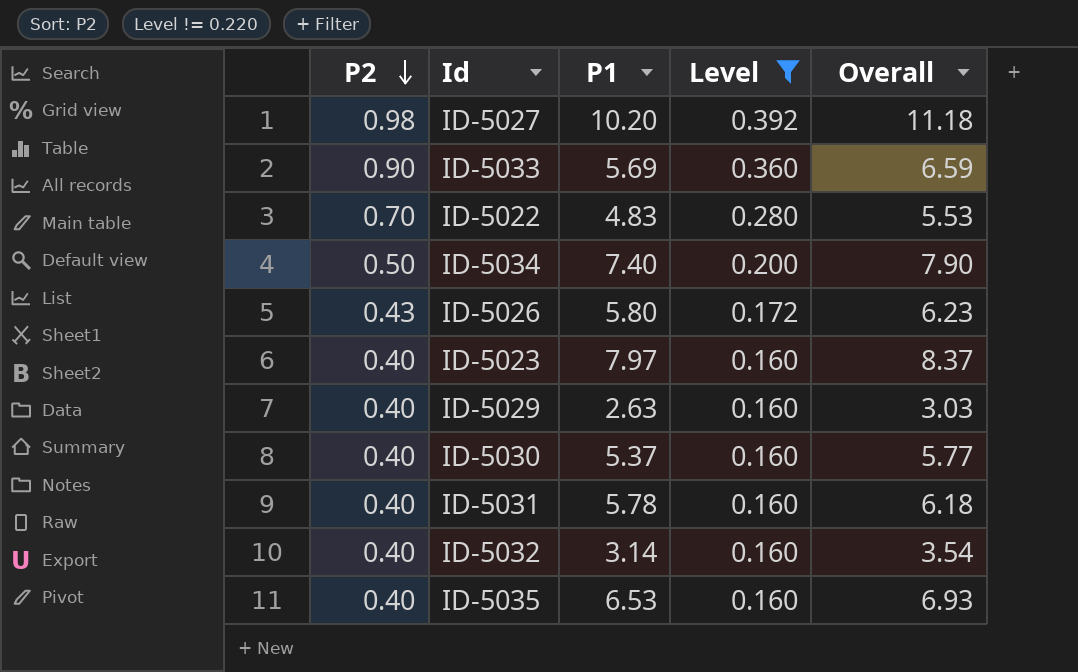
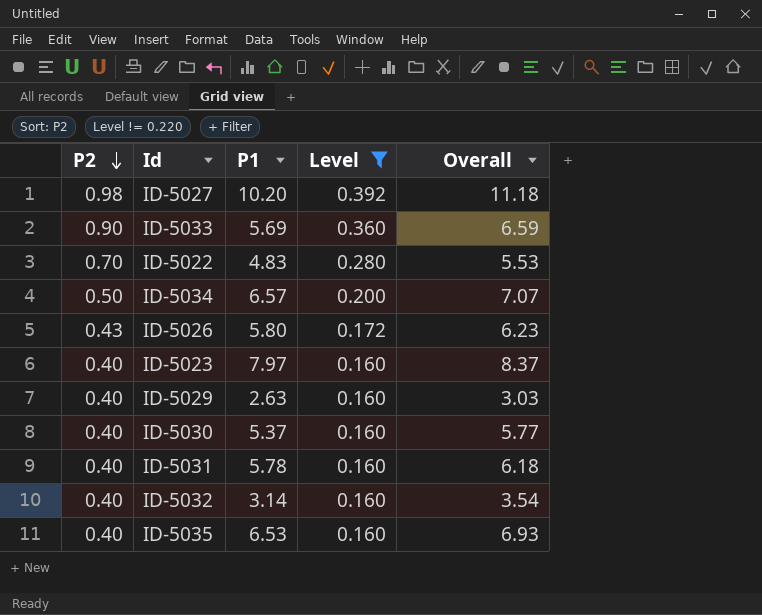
ID-5034 | P1: 7.40 -> 6.57
ID-5034 | Overall: 7.90 -> 7.07

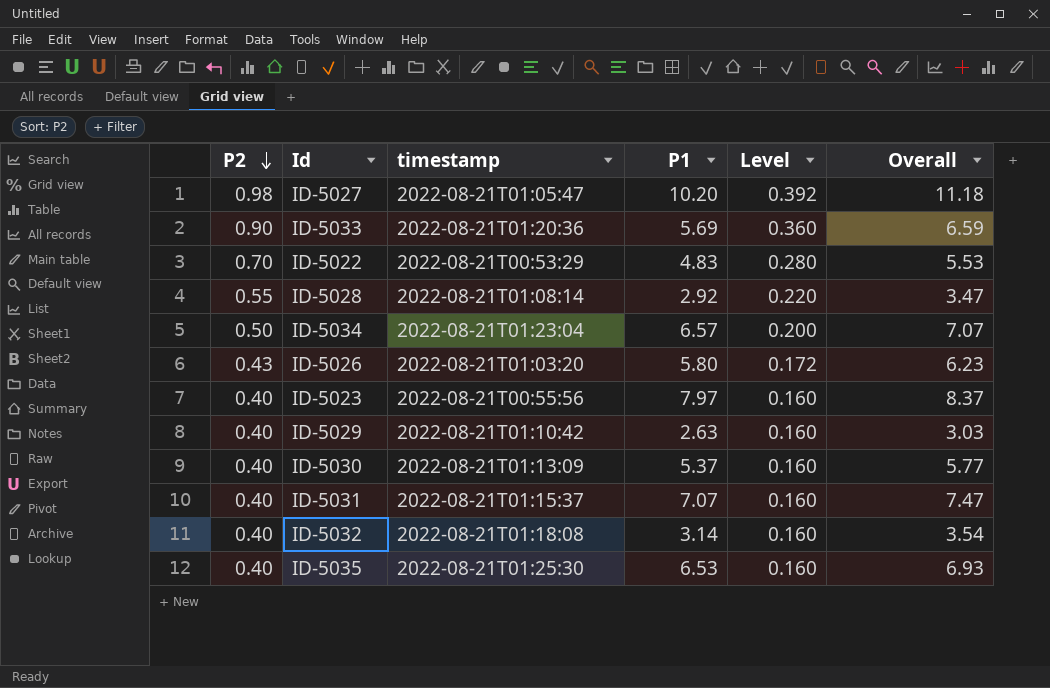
filter: Level != 0.220 -> none
column timestamp | position: none -> 3
ID-5031 | P1: 5.78 -> 7.07
ID-5031 | Overall: 6.18 -> 7.47

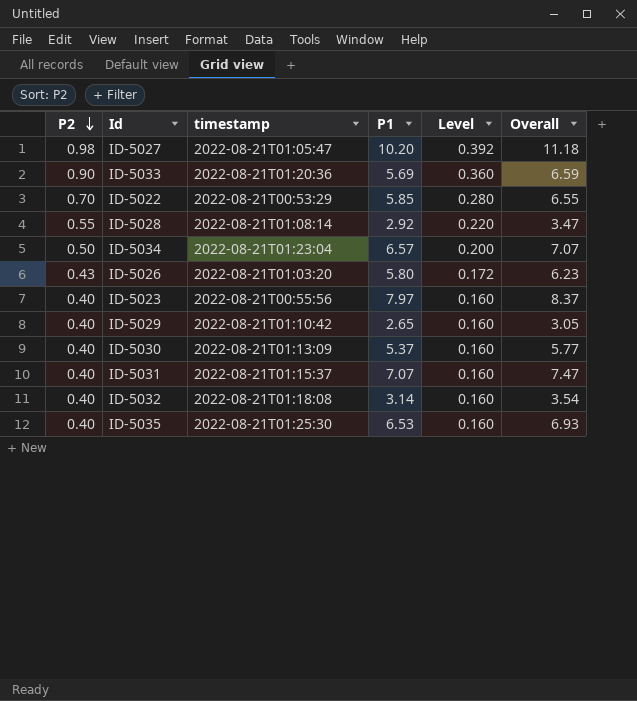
ID-5022 | P1: 4.83 -> 5.85
ID-5022 | Overall: 5.53 -> 6.55
ID-5029 | P1: 2.63 -> 2.65
ID-5029 | Overall: 3.03 -> 3.05

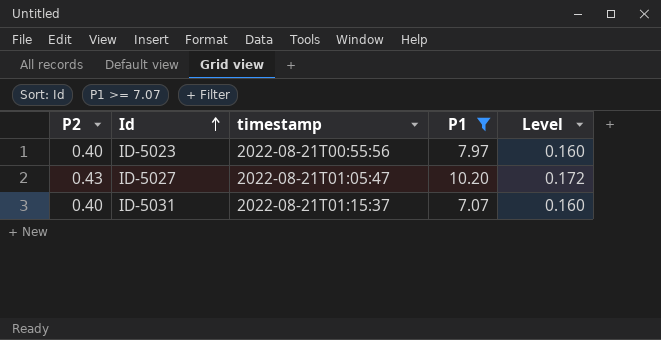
filter: none -> P1 >= 7.07
row order: P2 descending -> Id ascending
column Overall | formula: [P2] + [P1] -> none
ID-5027 | P2: 0.98 -> 0.43
ID-5027 | Level: 0.392 -> 0.172

